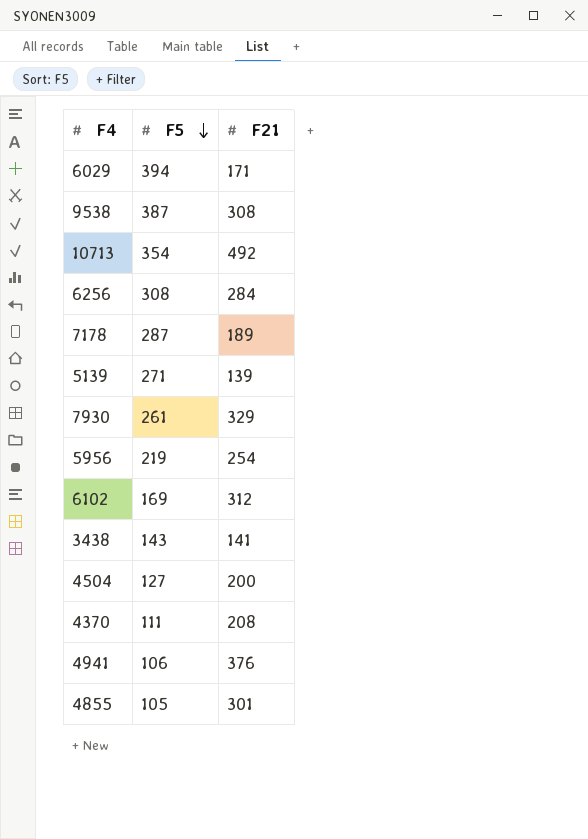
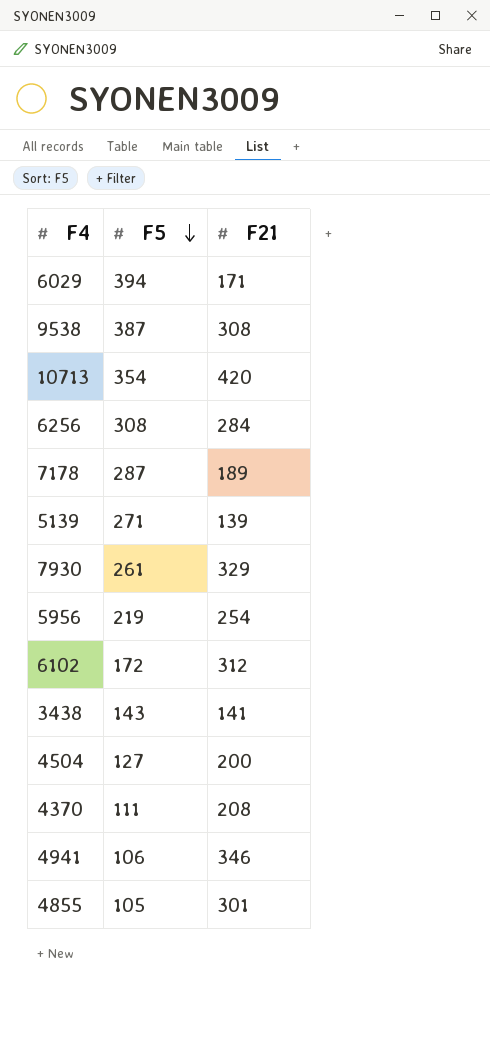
10713 | F21: 492 -> 420
6102 | F5: 169 -> 172
4941 | F21: 376 -> 346

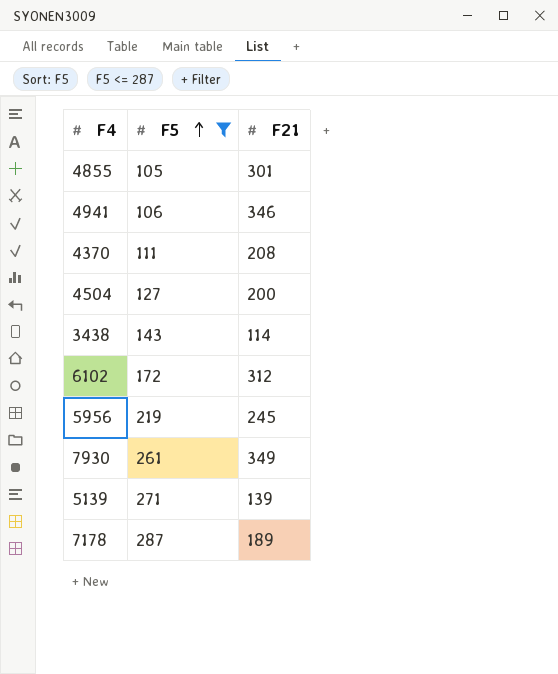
filter: none -> F5 <= 287
row order: F5 descending -> F5 ascending
3438 | F21: 141 -> 114
5956 | F21: 254 -> 245
7930 | F21: 329 -> 349

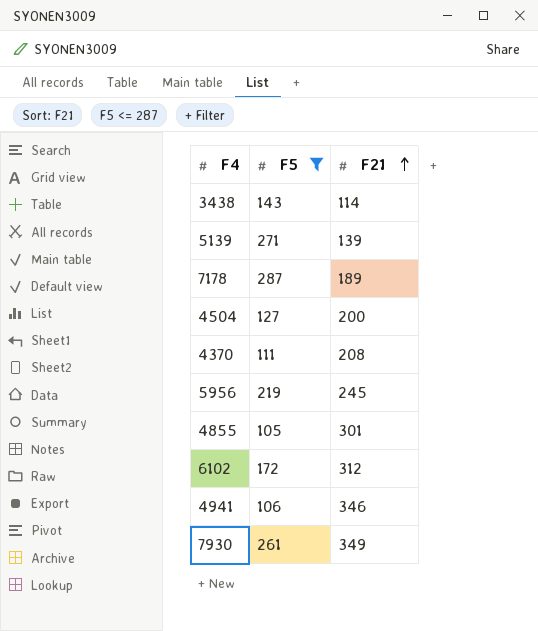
row order: F5 ascending -> F21 ascending

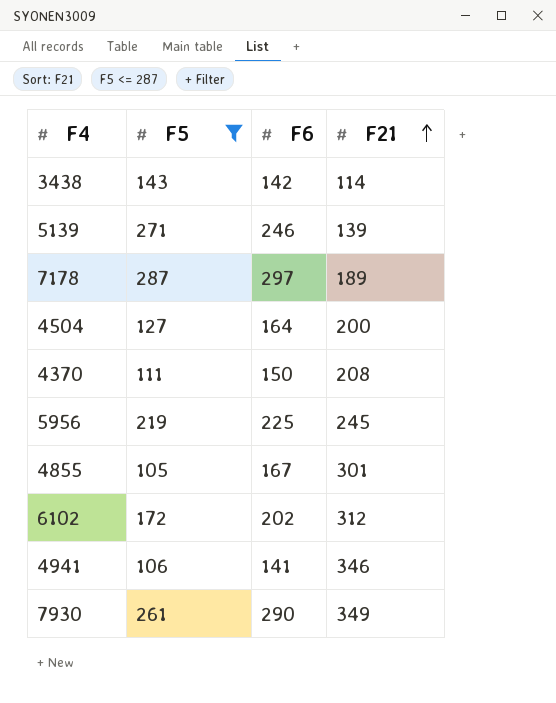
column F6 | position: none -> 3

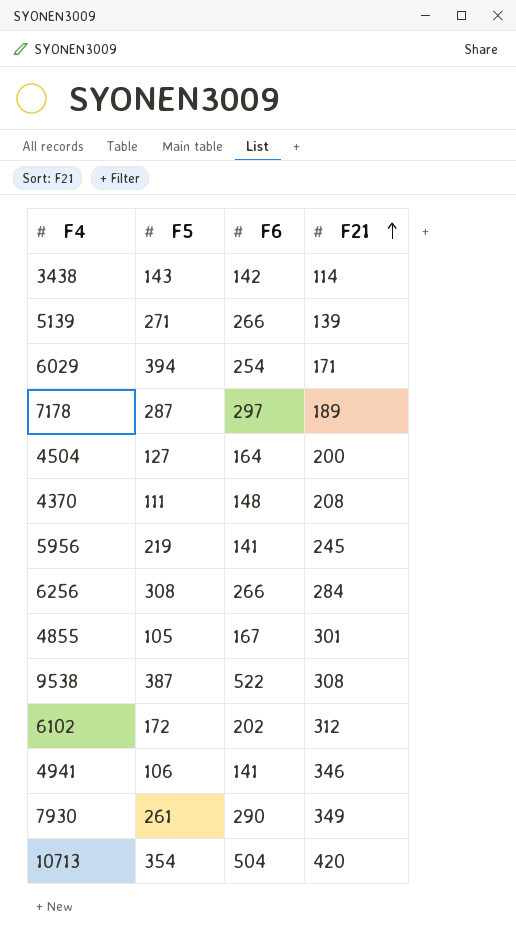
filter: F5 <= 287 -> none
5139 | F6: 246 -> 266
4370 | F6: 150 -> 148
5956 | F6: 225 -> 141

